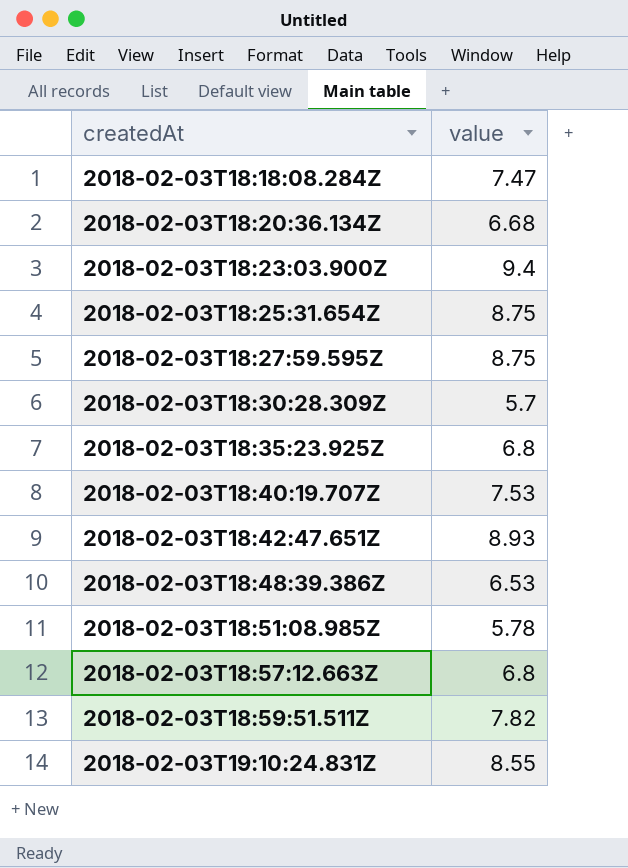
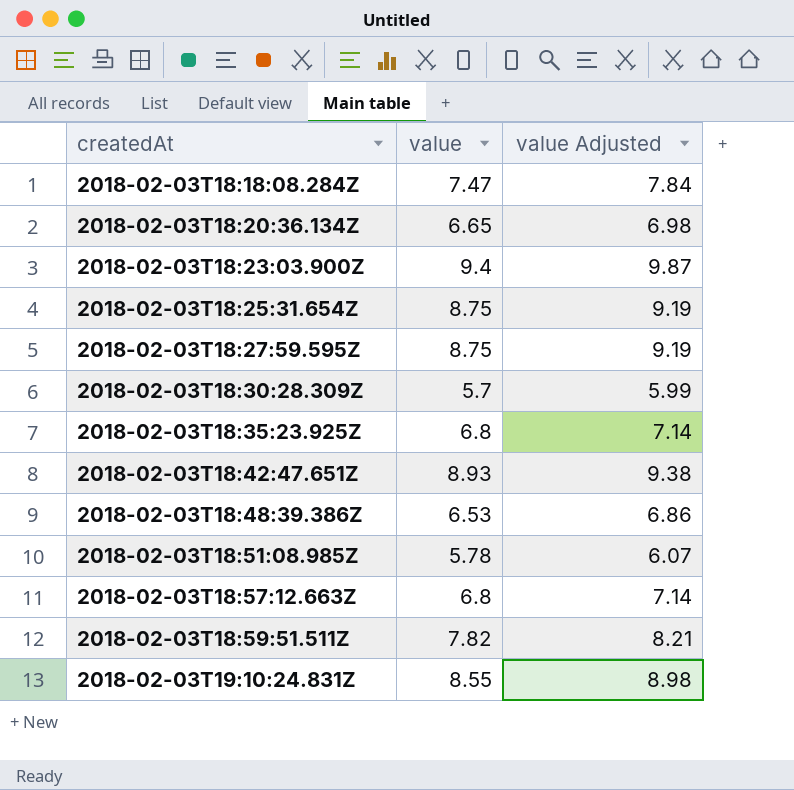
column value Adjusted | formula: none -> [value] * 1.05
row 2018-02-03T18:40:19.707Z: 7.53 -> none
2018-02-03T18:20:36.134Z | value: 6.68 -> 6.65

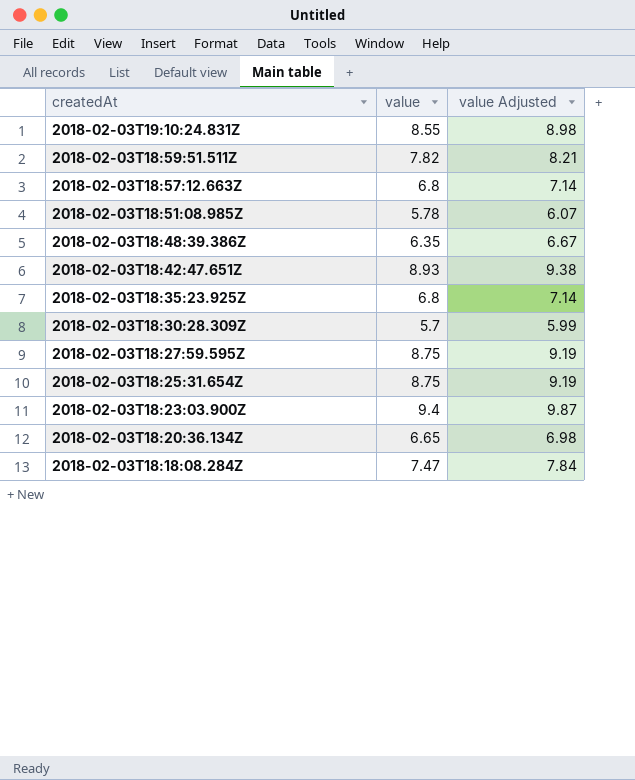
row order: createdAt ascending -> createdAt descending
2018-02-03T18:48:39.386Z | value: 6.53 -> 6.35
2018-02-03T18:48:39.386Z | value Adjusted: 6.86 -> 6.67

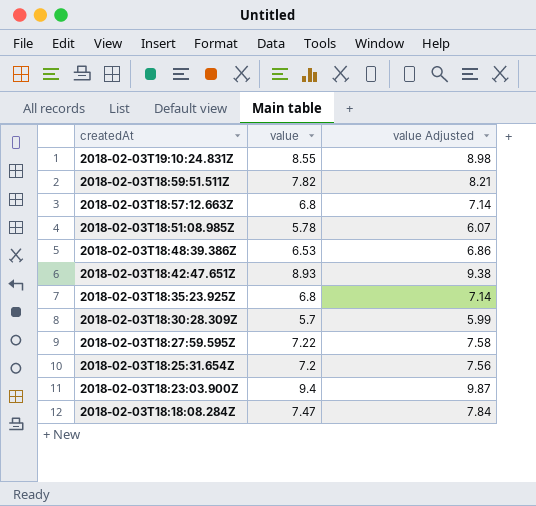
row 2018-02-03T18:20:36.134Z: 6.65 | 6.98 -> none
2018-02-03T18:48:39.386Z | value: 6.35 -> 6.53
2018-02-03T18:48:39.386Z | value Adjusted: 6.67 -> 6.86
2018-02-03T18:27:59.595Z | value: 8.75 -> 7.22
2018-02-03T18:27:59.595Z | value Adjusted: 9.19 -> 7.58
2018-02-03T18:25:31.654Z | value: 8.75 -> 7.2
2018-02-03T18:25:31.654Z | value Adjusted: 9.19 -> 7.56

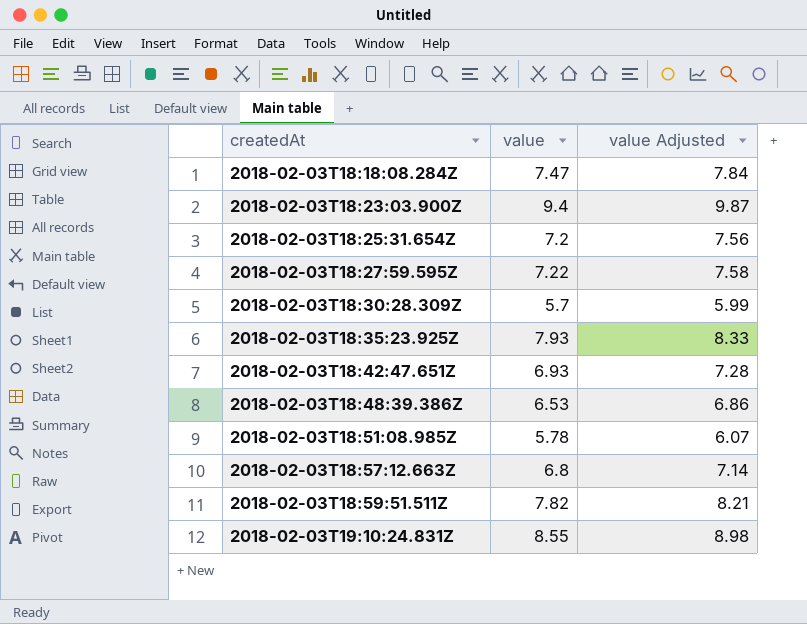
row order: createdAt descending -> createdAt ascending
2018-02-03T18:35:23.925Z | value: 6.8 -> 7.93
2018-02-03T18:35:23.925Z | value Adjusted: 7.14 -> 8.33
2018-02-03T18:42:47.651Z | value: 8.93 -> 6.93
2018-02-03T18:42:47.651Z | value Adjusted: 9.38 -> 7.28

